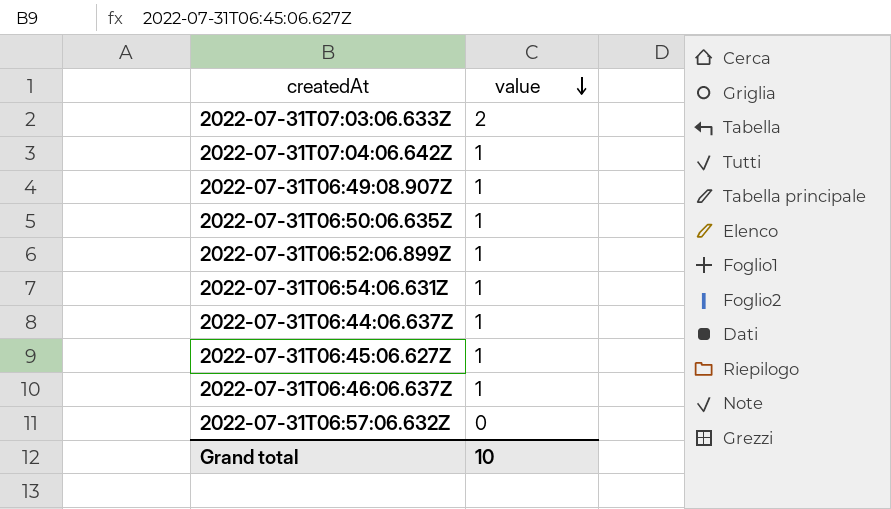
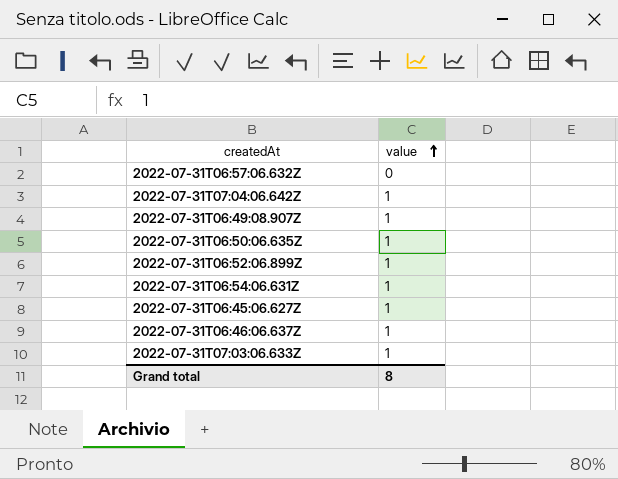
row order: value descending -> value ascending
row 2022-07-31T06:44:06.637Z: 1 -> none
2022-07-31T07:03:06.633Z | value: 2 -> 1
Grand total | value: 10 -> 8

